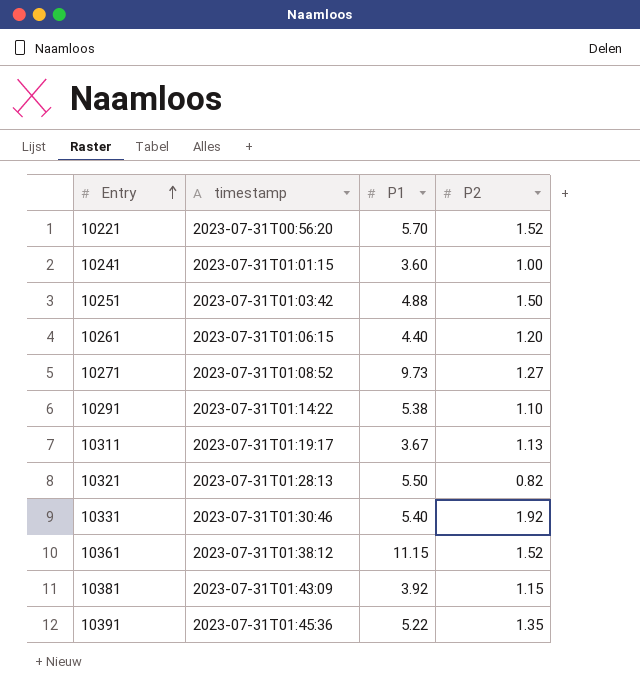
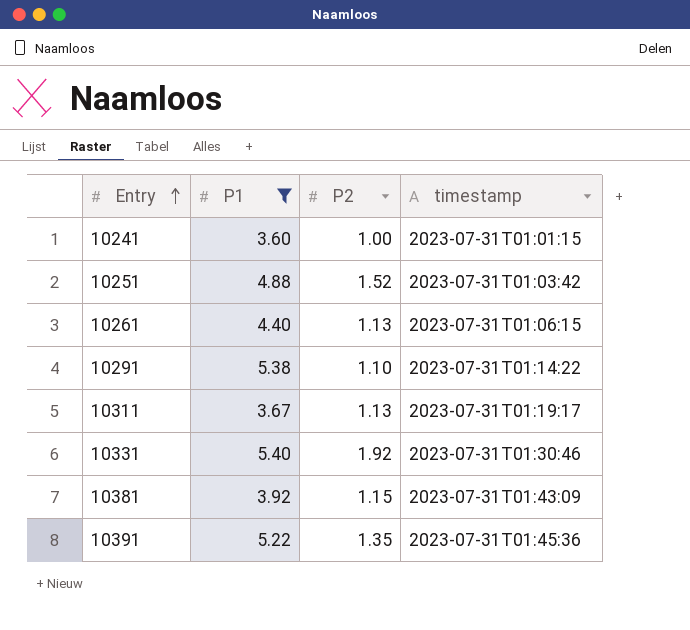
filter: none -> P1 <= 5.40
column timestamp | position: 2 -> 4
10251 | P2: 1.50 -> 1.52
10261 | P2: 1.20 -> 1.13

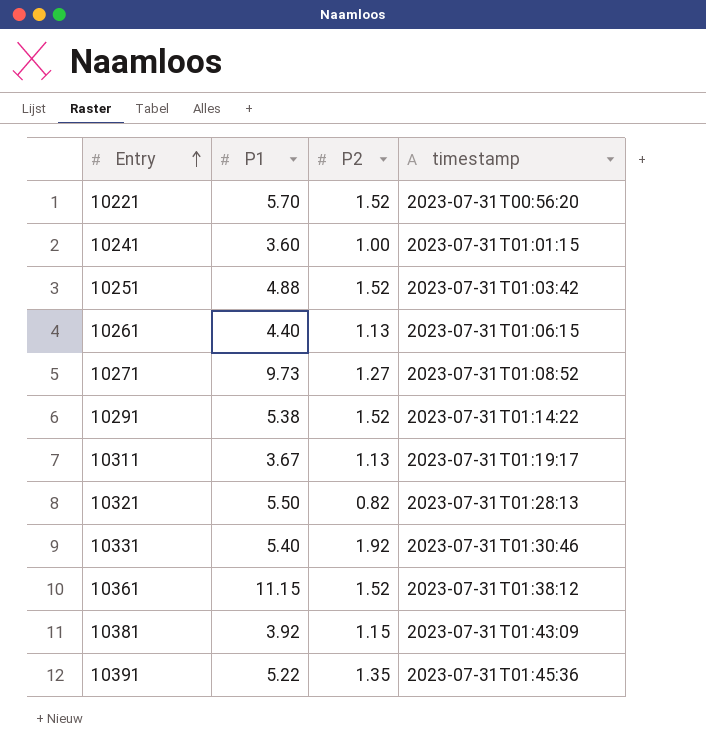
filter: P1 <= 5.40 -> none
10291 | P2: 1.10 -> 1.52

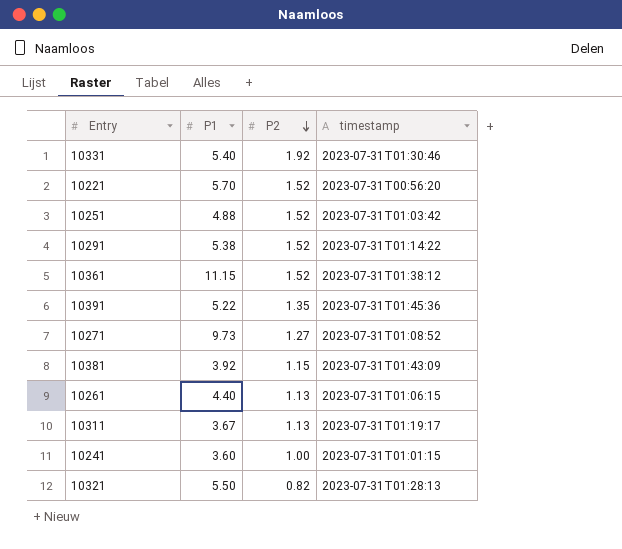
row order: Entry ascending -> P2 descending

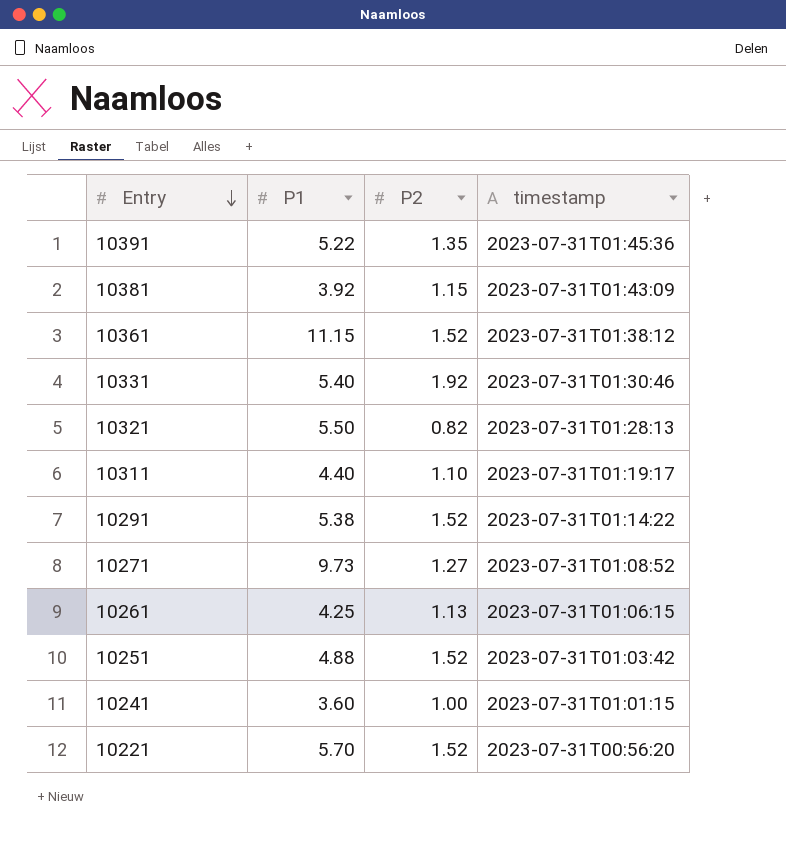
row order: P2 descending -> Entry descending
10311 | P1: 3.67 -> 4.40
10311 | P2: 1.13 -> 1.10
10261 | P1: 4.40 -> 4.25

